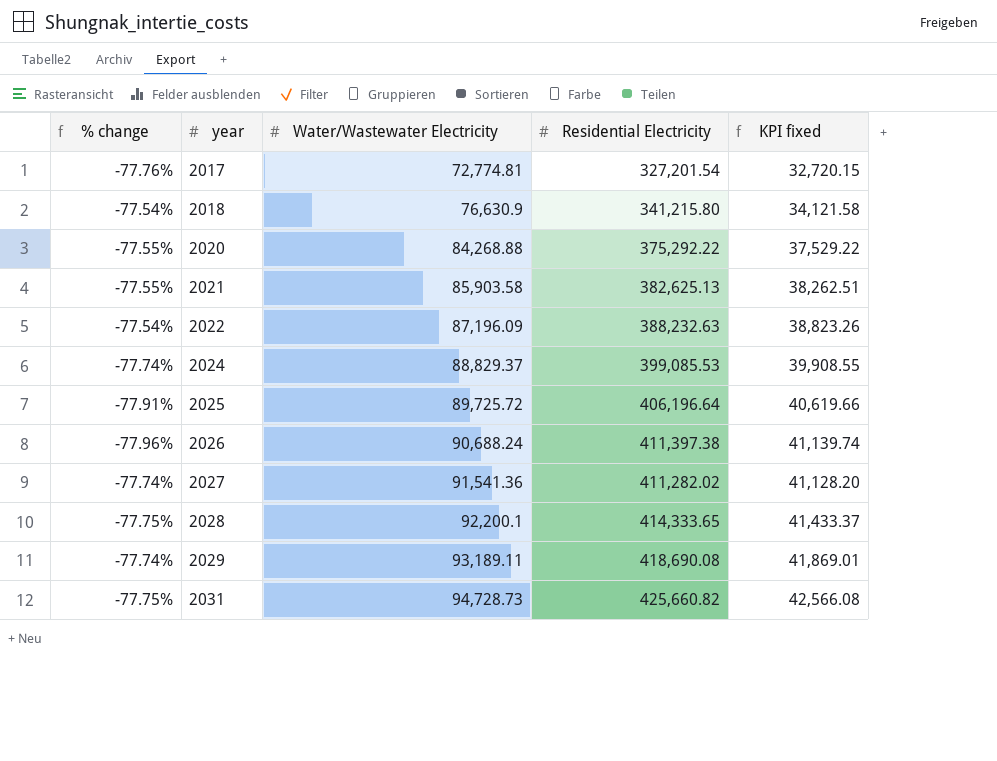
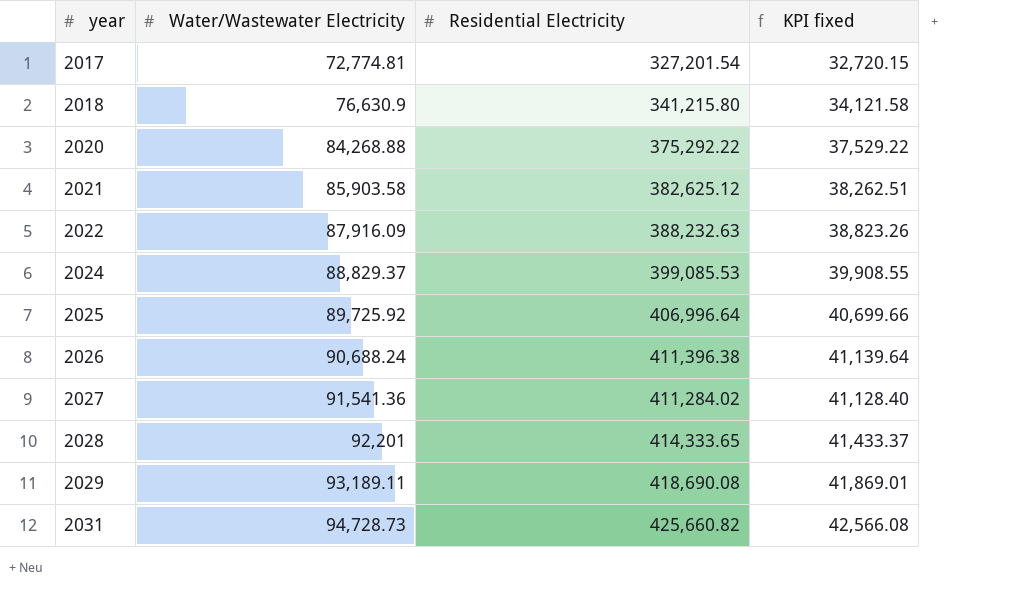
column % change | formula: ([Water/Wastewater Electricity] - [Residential Electricity]) / [Residential Electricity] -> none
2021 | Residential Electricity: 382,625.13 -> 382,625.12
2022 | Water/Wastewater Electricity: 87,196.09 -> 87,916.09
2025 | Water/Wastewater Electricity: 89,725.72 -> 89,725.92
2025 | Residential Electricity: 406,196.64 -> 406,996.64
2025 | KPI fixed: 40,619.66 -> 40,699.66
2026 | Residential Electricity: 411,397.38 -> 411,396.38
2026 | KPI fixed: 41,139.74 -> 41,139.64
2027 | Residential Electricity: 411,282.02 -> 411,284.02
2027 | KPI fixed: 41,128.20 -> 41,128.40
2028 | Water/Wastewater Electricity: 92,200.1 -> 92,201

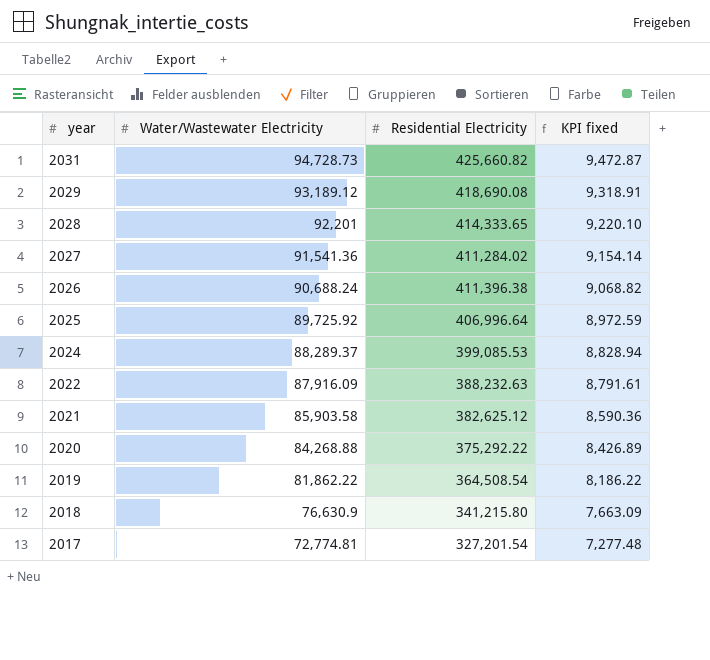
row order: year ascending -> year descending
column KPI fixed | formula: [Residential Electricity] * 0.1 -> [Water/Wastewater Electricity] * 0.1
2029 | Water/Wastewater Electricity: 93,189.11 -> 93,189.12
2024 | Water/Wastewater Electricity: 88,829.37 -> 88,289.37
row 2019: none -> 81,862.22 | 364,508.54 | 8,186.22

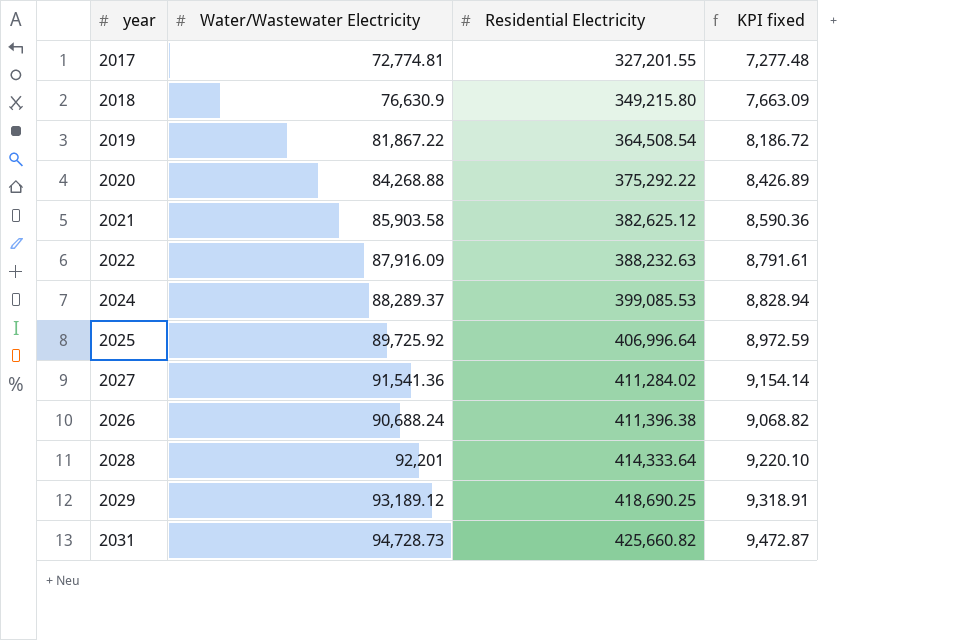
row order: year descending -> Residential Electricity ascending
2017 | Residential Electricity: 327,201.54 -> 327,201.55
2018 | Residential Electricity: 341,215.80 -> 349,215.80
2019 | Water/Wastewater Electricity: 81,862.22 -> 81,867.22
2019 | KPI fixed: 8,186.22 -> 8,186.72
2028 | Residential Electricity: 414,333.65 -> 414,333.64
2029 | Residential Electricity: 418,690.08 -> 418,690.25

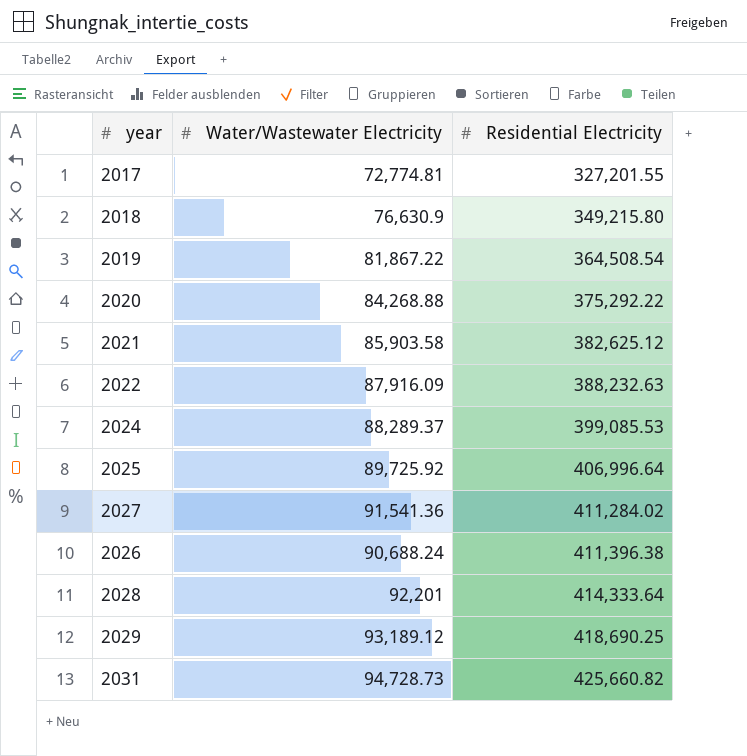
column KPI fixed | formula: [Water/Wastewater Electricity] * 0.1 -> none

